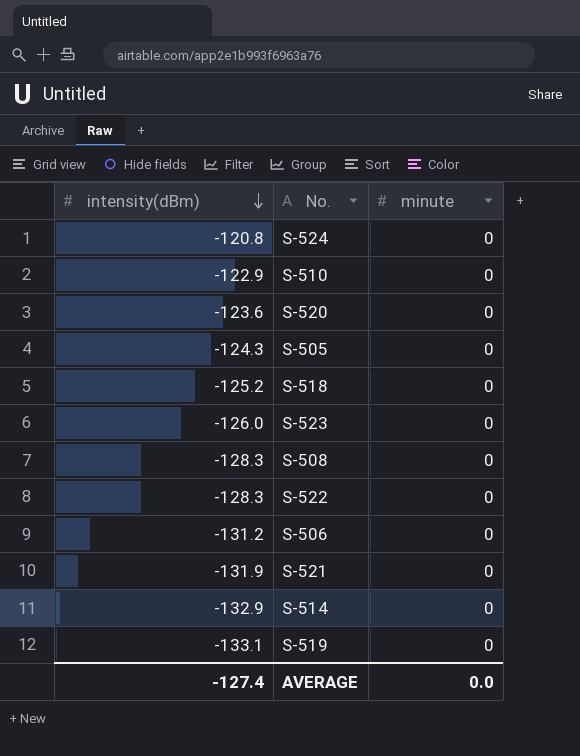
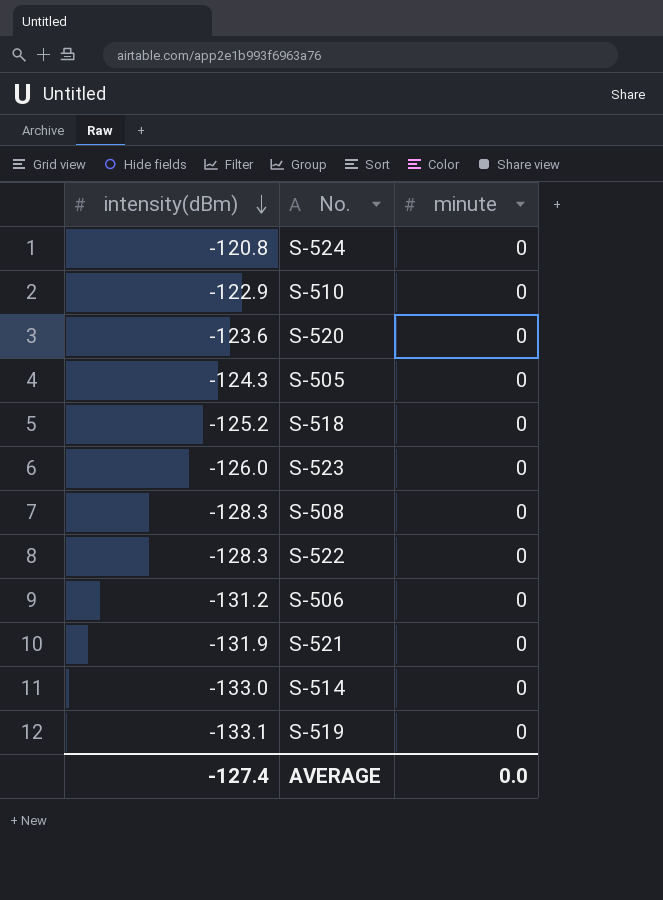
S-514 | intensity(dBm): -132.9 -> -133.0

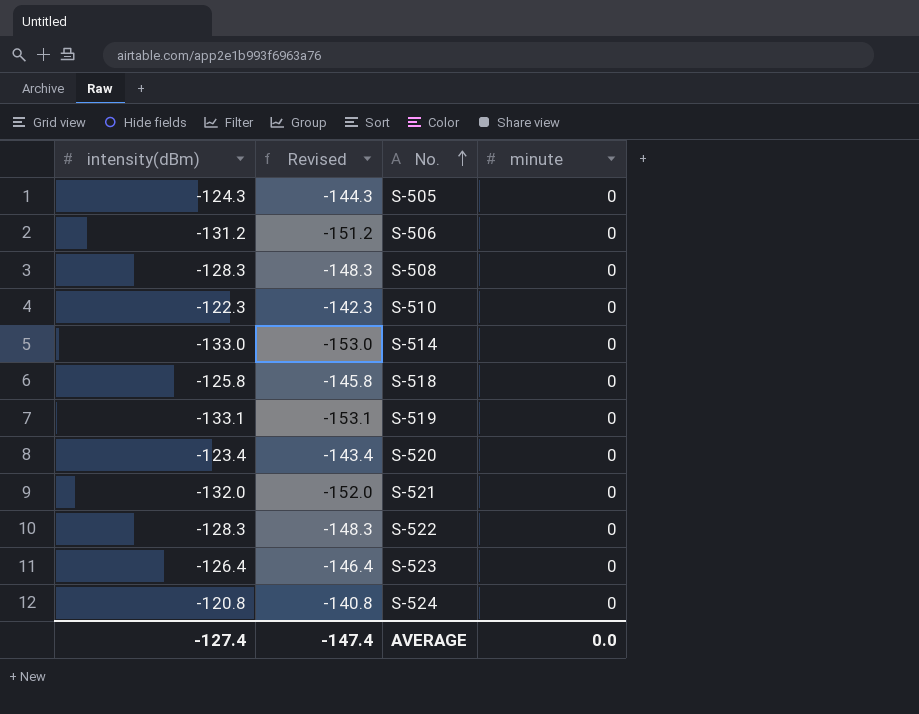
row order: intensity(dBm) descending -> No. ascending
column Revised | formula: none -> [intensity(dBm)] - 20
S-510 | intensity(dBm): -122.9 -> -122.3
S-518 | intensity(dBm): -125.2 -> -125.8
S-520 | intensity(dBm): -123.6 -> -123.4
S-521 | intensity(dBm): -131.9 -> -132.0
S-523 | intensity(dBm): -126.0 -> -126.4

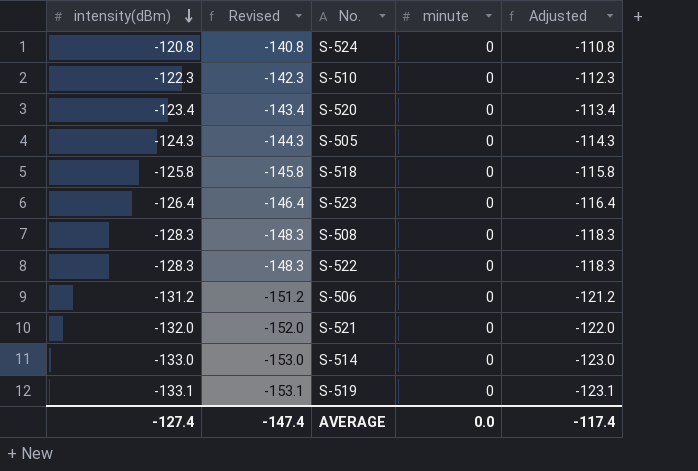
row order: No. ascending -> intensity(dBm) descending
column Adjusted | formula: none -> [intensity(dBm)] + 10

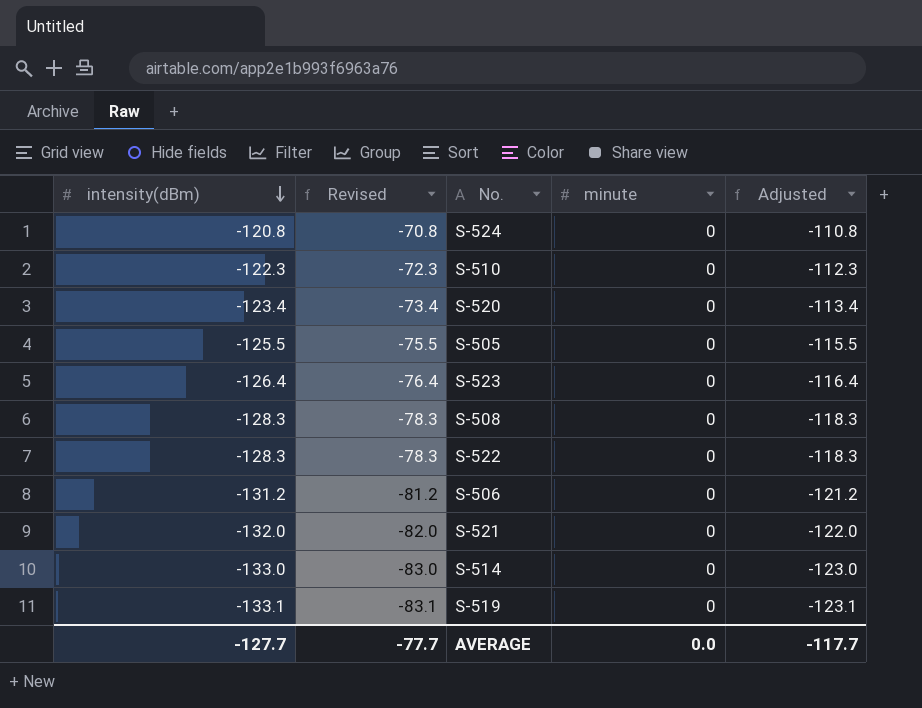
column Revised | formula: [intensity(dBm)] - 20 -> [intensity(dBm)] + 50
row S-518: -125.8 | -145.8 | 0 | -115.8 -> none
S-505 | intensity(dBm): -124.3 -> -125.5
S-505 | Adjusted: -114.3 -> -115.5
AVERAGE | intensity(dBm): -127.4 -> -127.7
AVERAGE | Revised: -147.4 -> -77.7
AVERAGE | Adjusted: -117.4 -> -117.7

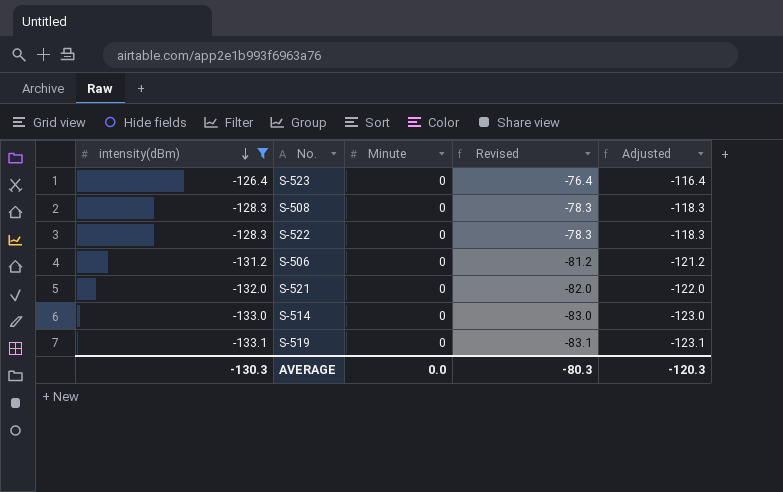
filter: none -> intensity(dBm) <= -126.4
column name: minute -> Minute
column Revised | position: 2 -> 4
AVERAGE | intensity(dBm): -127.7 -> -130.3
AVERAGE | Revised: -77.7 -> -80.3
AVERAGE | Adjusted: -117.7 -> -120.3

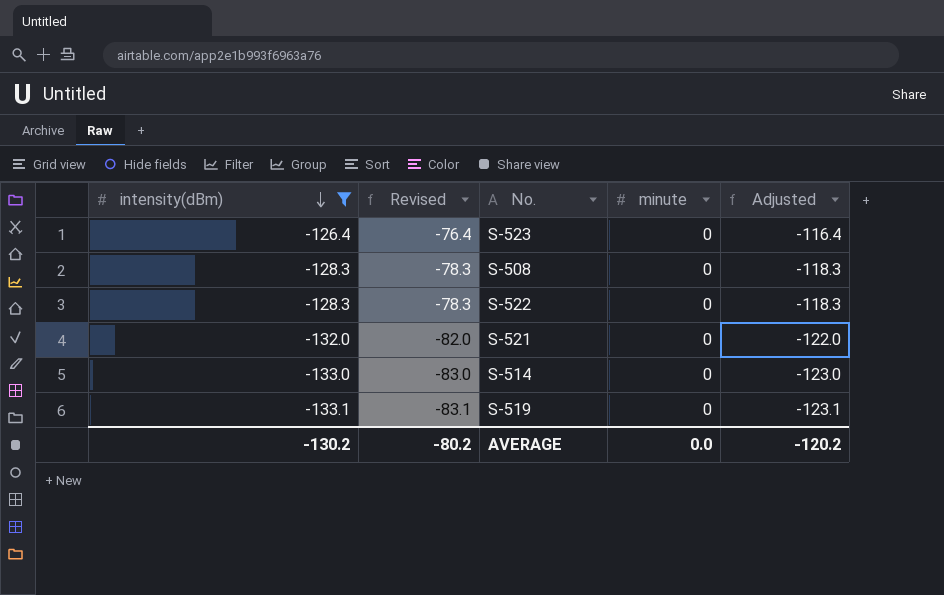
column Revised | position: 4 -> 2
column name: Minute -> minute
row S-506: -131.2 | 0 | -81.2 | -121.2 -> none
AVERAGE | intensity(dBm): -130.3 -> -130.2
AVERAGE | Revised: -80.3 -> -80.2
AVERAGE | Adjusted: -120.3 -> -120.2

